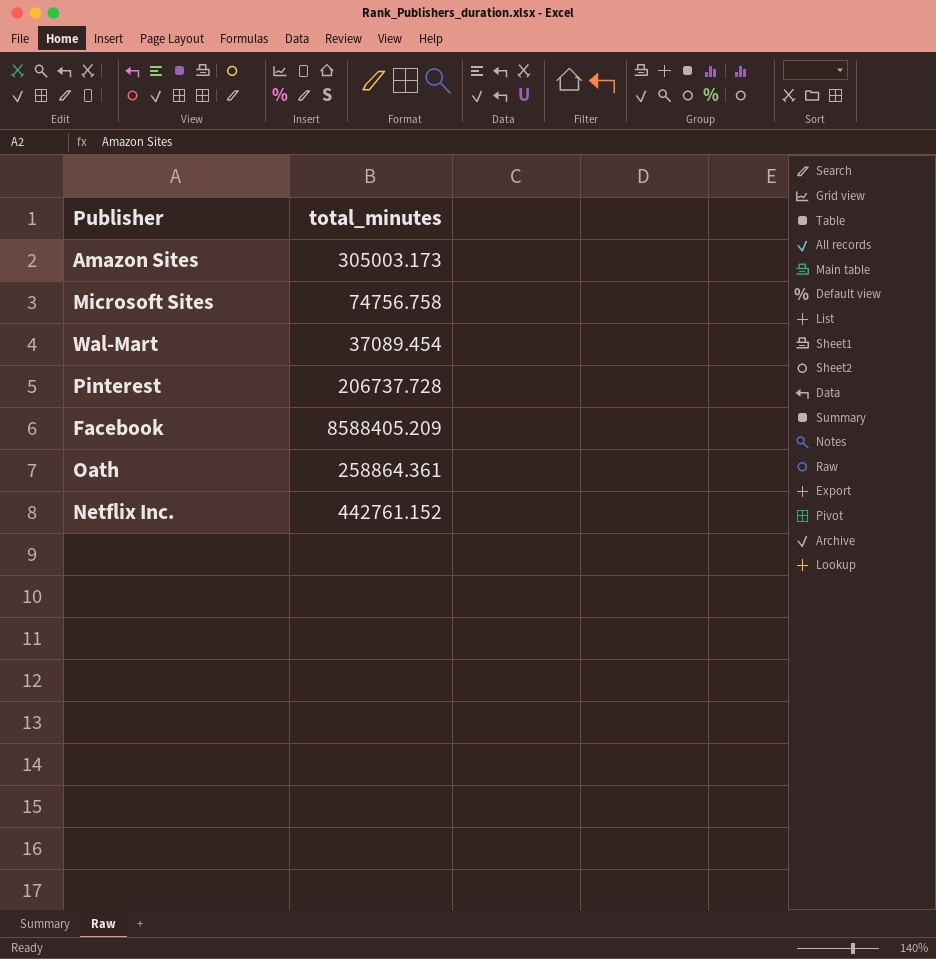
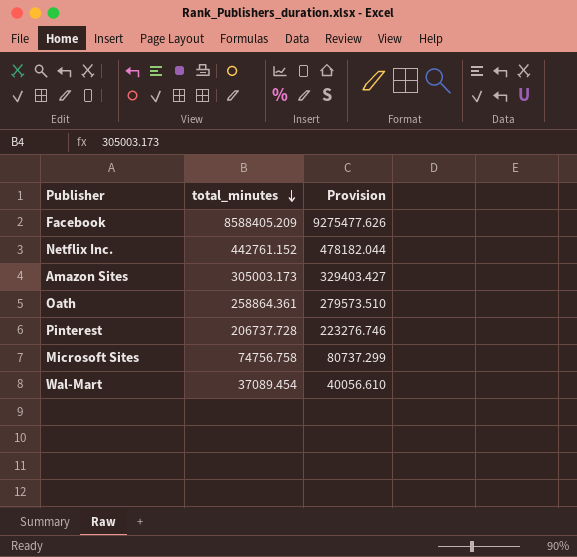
row order: none -> total_minutes descending
column Provision | formula: none -> [total_minutes] * 1.08

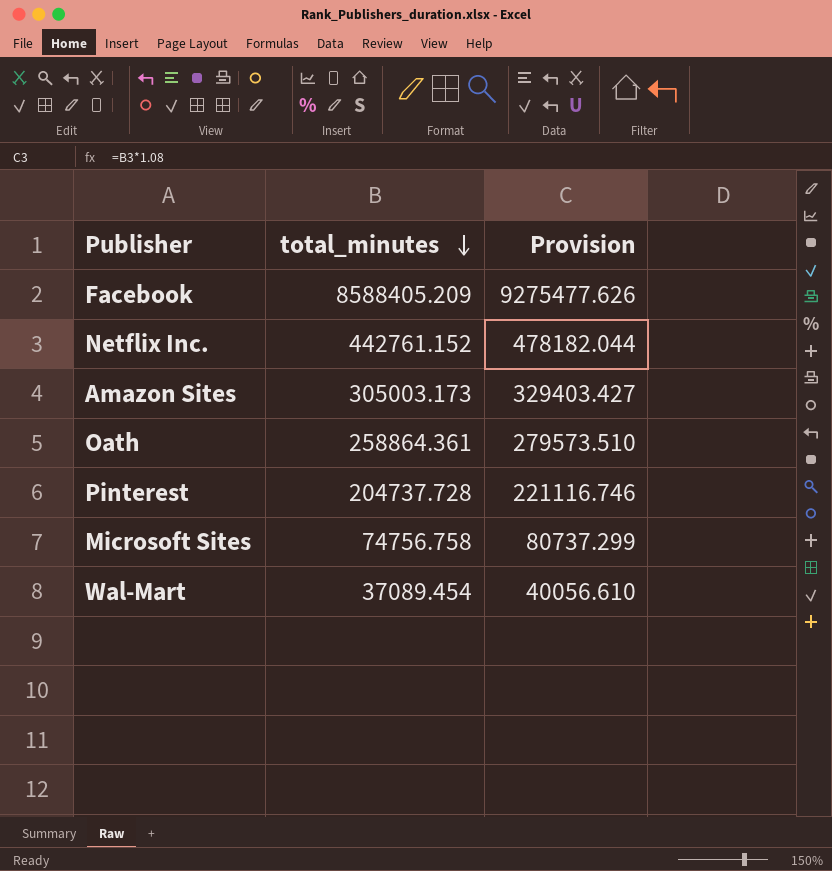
Pinterest | total_minutes: 206737.728 -> 204737.728
Pinterest | Provision: 223276.746 -> 221116.746

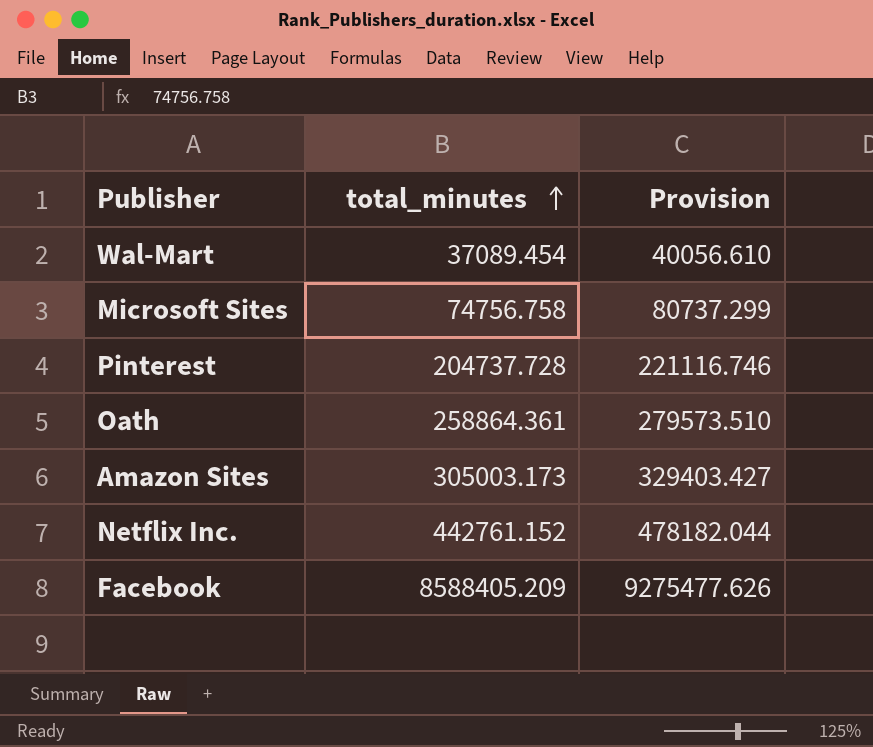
row order: total_minutes descending -> total_minutes ascending

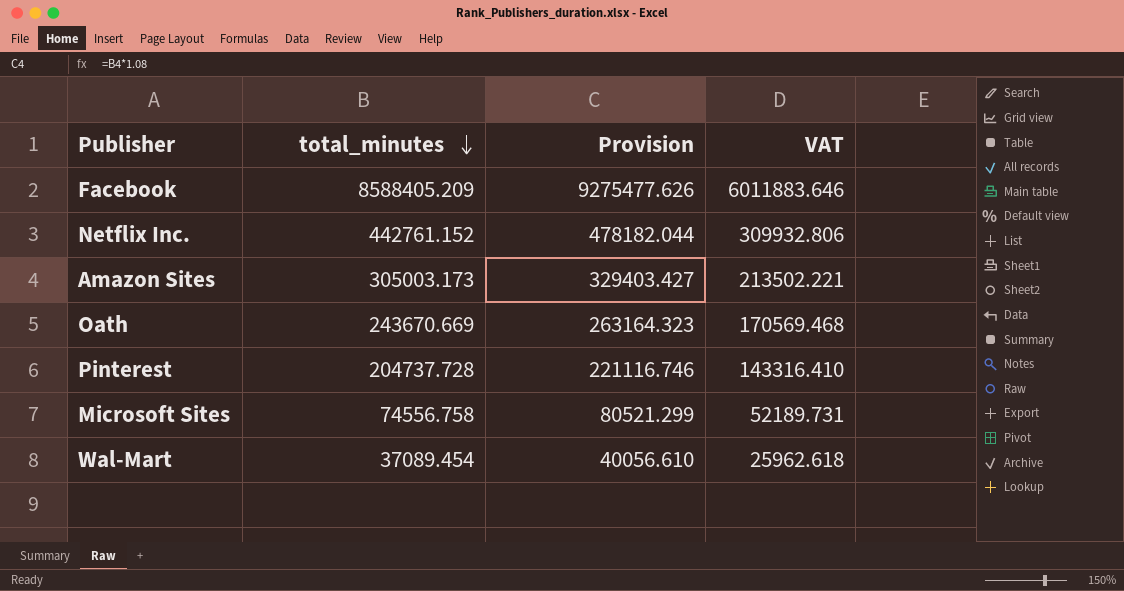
row order: total_minutes ascending -> total_minutes descending
column VAT | formula: none -> [total_minutes] * 0.7
Oath | total_minutes: 258864.361 -> 243670.669
Oath | Provision: 279573.510 -> 263164.323
Microsoft Sites | total_minutes: 74756.758 -> 74556.758
Microsoft Sites | Provision: 80737.299 -> 80521.299

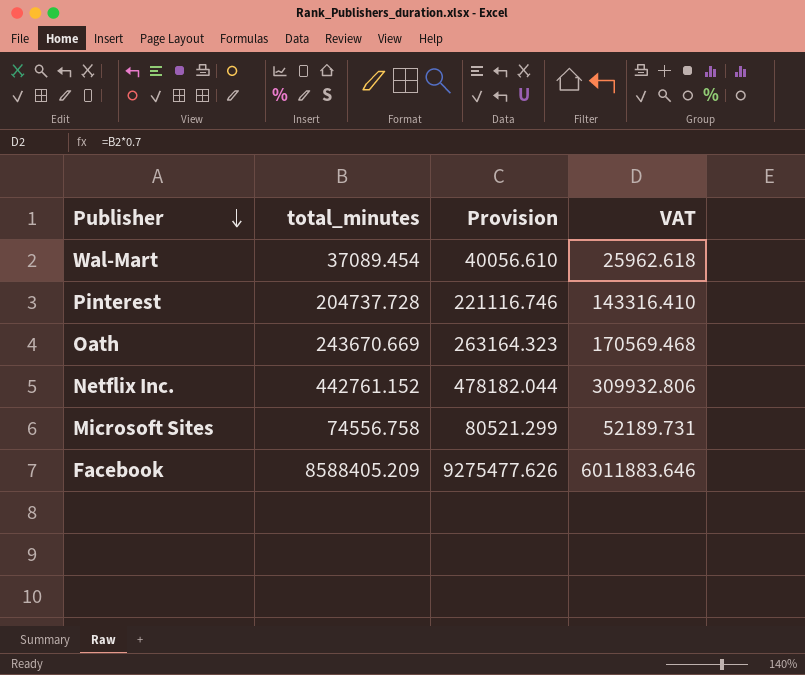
row order: total_minutes descending -> Publisher descending
row Amazon Sites: 305003.173 | 329403.427 | 213502.221 -> none

